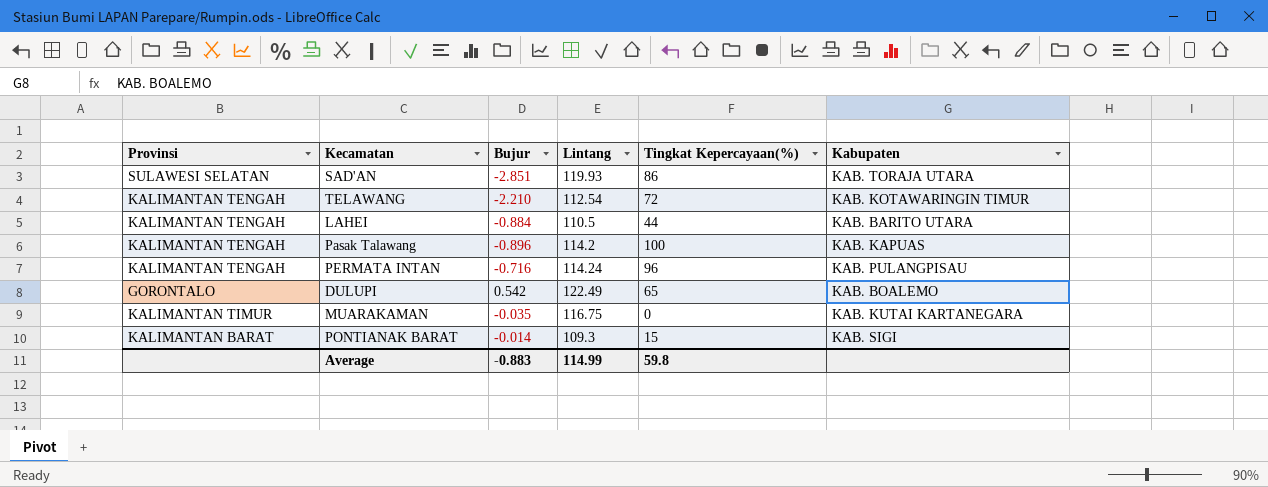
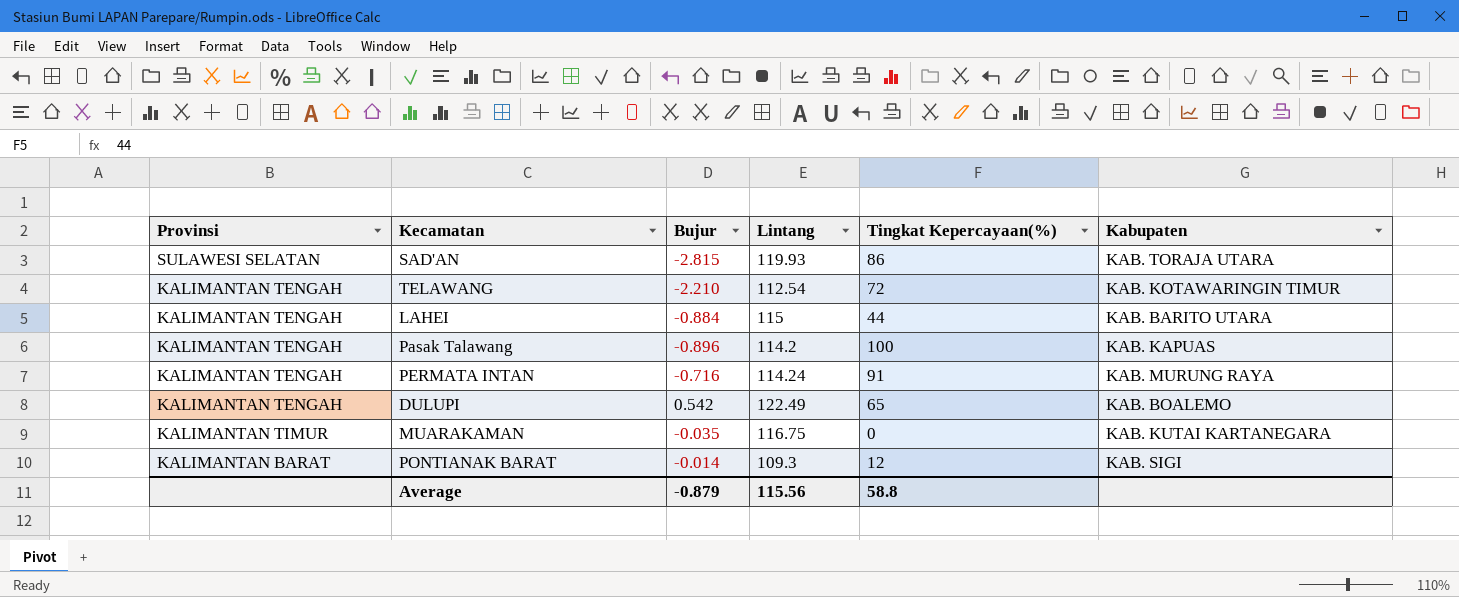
SAD'AN | Bujur: -2.851 -> -2.815
LAHEI | Lintang: 110.5 -> 115
PERMATA INTAN | Tingkat Kepercayaan(%): 96 -> 91
PERMATA INTAN | Kabupaten: KAB. PULANGPISAU -> KAB. MURUNG RAYA
DULUPI | Provinsi: GORONTALO -> KALIMANTAN TENGAH
PONTIANAK BARAT | Tingkat Kepercayaan(%): 15 -> 12
Average | Bujur: -0.883 -> -0.879
Average | Lintang: 114.99 -> 115.56
Average | Tingkat Kepercayaan(%): 59.8 -> 58.8

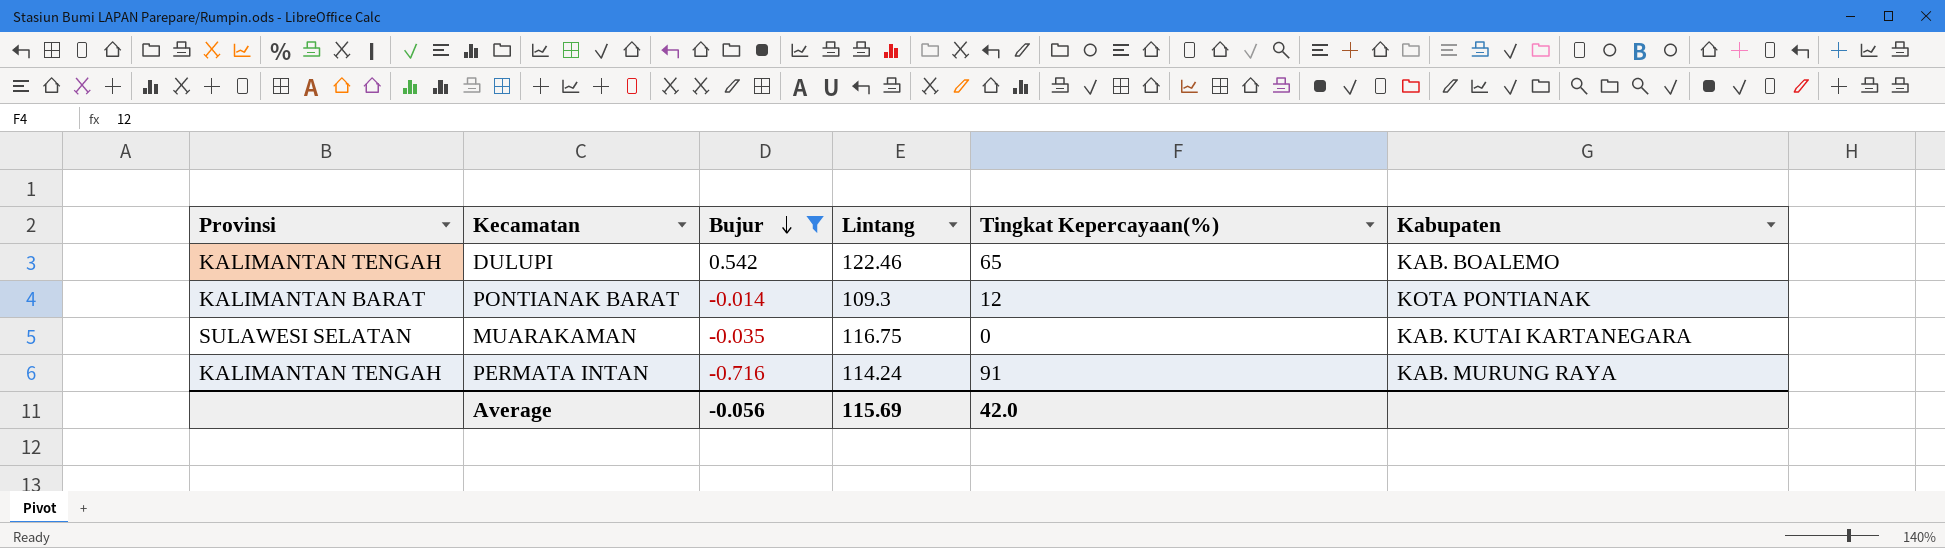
filter: none -> Bujur >= -0.716
row order: none -> Bujur descending
DULUPI | Lintang: 122.49 -> 122.46
PONTIANAK BARAT | Kabupaten: KAB. SIGI -> KOTA PONTIANAK
MUARAKAMAN | Provinsi: KALIMANTAN TIMUR -> SULAWESI SELATAN
Average | Bujur: -0.879 -> -0.056
Average | Lintang: 115.56 -> 115.69
Average | Tingkat Kepercayaan(%): 58.8 -> 42.0

